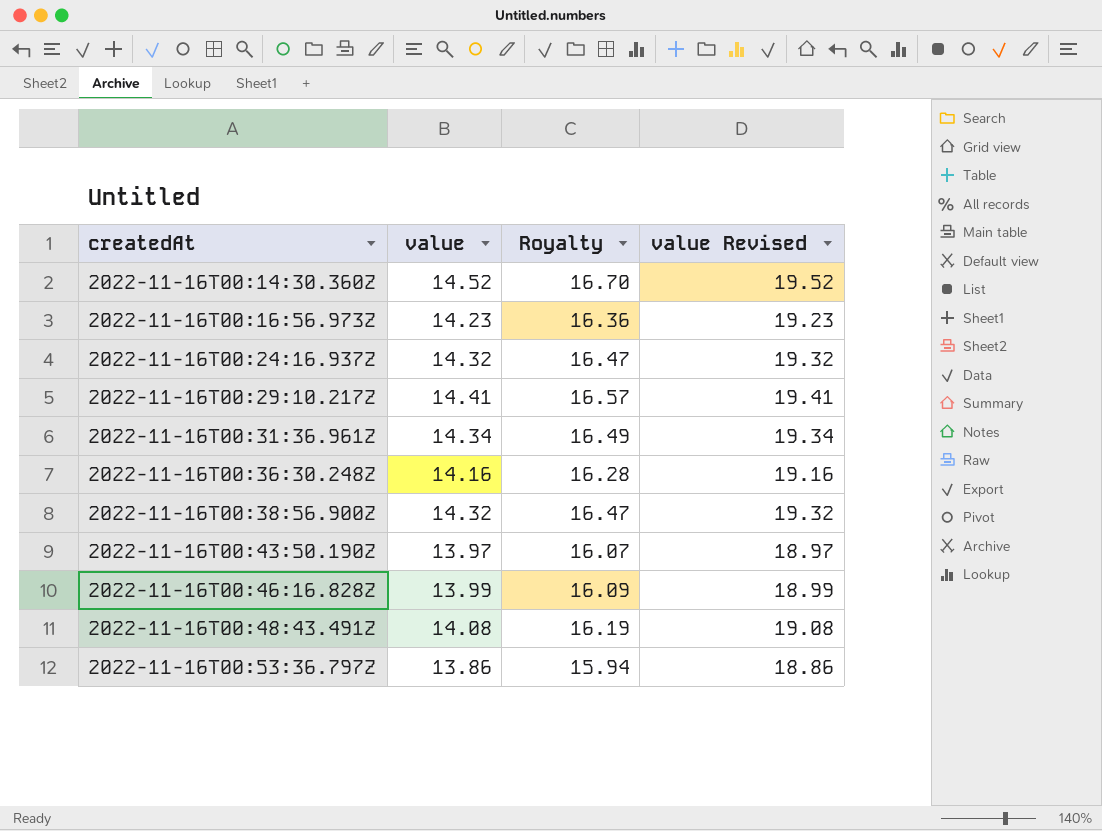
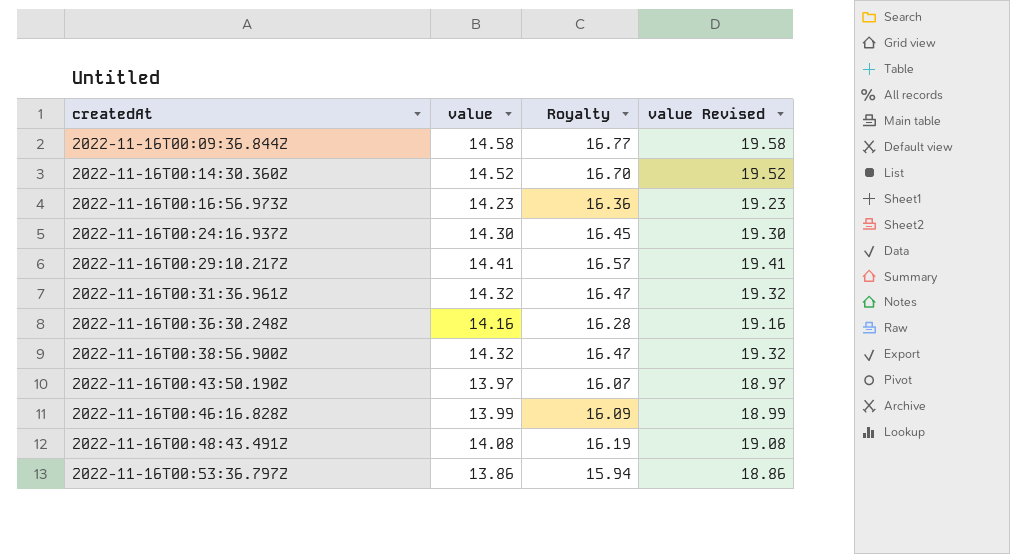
row 2022-11-16T00:09:36.844Z: none -> 14.58 | 16.77 | 19.58
2022-11-16T00:24:16.937Z | value: 14.32 -> 14.30
2022-11-16T00:24:16.937Z | Royalty: 16.47 -> 16.45
2022-11-16T00:24:16.937Z | value Revised: 19.32 -> 19.30
2022-11-16T00:31:36.961Z | value: 14.34 -> 14.32
2022-11-16T00:31:36.961Z | Royalty: 16.49 -> 16.47
2022-11-16T00:31:36.961Z | value Revised: 19.34 -> 19.32

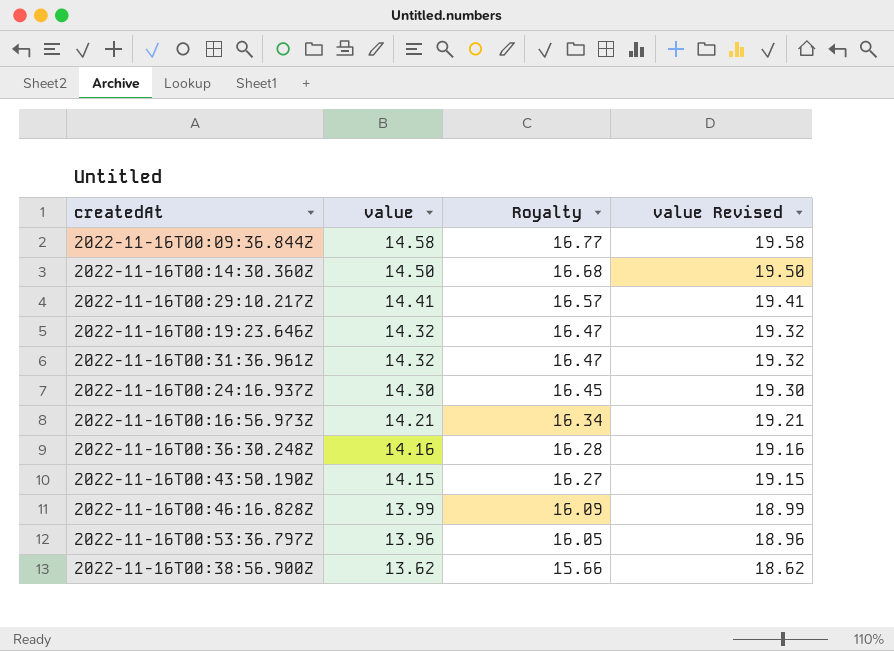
row order: createdAt ascending -> value descending
row 2022-11-16T00:48:43.491Z: 14.08 | 16.19 | 19.08 -> none
2022-11-16T00:14:30.360Z | value: 14.52 -> 14.50
2022-11-16T00:14:30.360Z | Royalty: 16.70 -> 16.68
2022-11-16T00:14:30.360Z | value Revised: 19.52 -> 19.50
row 2022-11-16T00:19:23.646Z: none -> 14.32 | 16.47 | 19.32
2022-11-16T00:16:56.973Z | value: 14.23 -> 14.21
2022-11-16T00:16:56.973Z | Royalty: 16.36 -> 16.34
2022-11-16T00:16:56.973Z | value Revised: 19.23 -> 19.21
2022-11-16T00:43:50.190Z | value: 13.97 -> 14.15
2022-11-16T00:43:50.190Z | Royalty: 16.07 -> 16.27
2022-11-16T00:43:50.190Z | value Revised: 18.97 -> 19.15
2022-11-16T00:53:36.797Z | value: 13.86 -> 13.96
2022-11-16T00:53:36.797Z | Royalty: 15.94 -> 16.05
2022-11-16T00:53:36.797Z | value Revised: 18.86 -> 18.96
2022-11-16T00:38:56.900Z | value: 14.32 -> 13.62
2022-11-16T00:38:56.900Z | Royalty: 16.47 -> 15.66
2022-11-16T00:38:56.900Z | value Revised: 19.32 -> 18.62

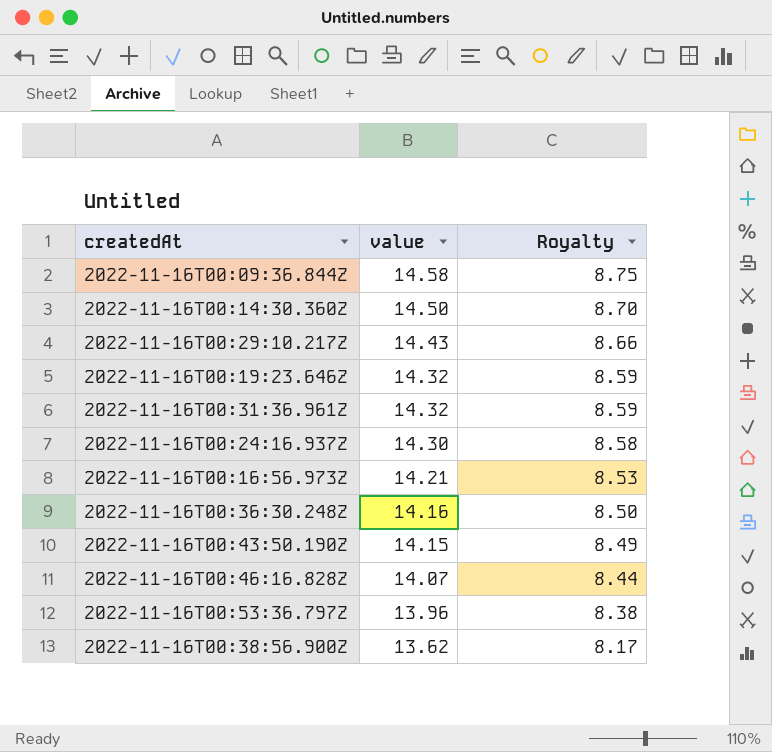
column value Revised | formula: [value] + 5 -> none
column Royalty | formula: [value] * 1.15 -> [value] * 0.6
2022-11-16T00:29:10.217Z | value: 14.41 -> 14.43
2022-11-16T00:46:16.828Z | value: 13.99 -> 14.07

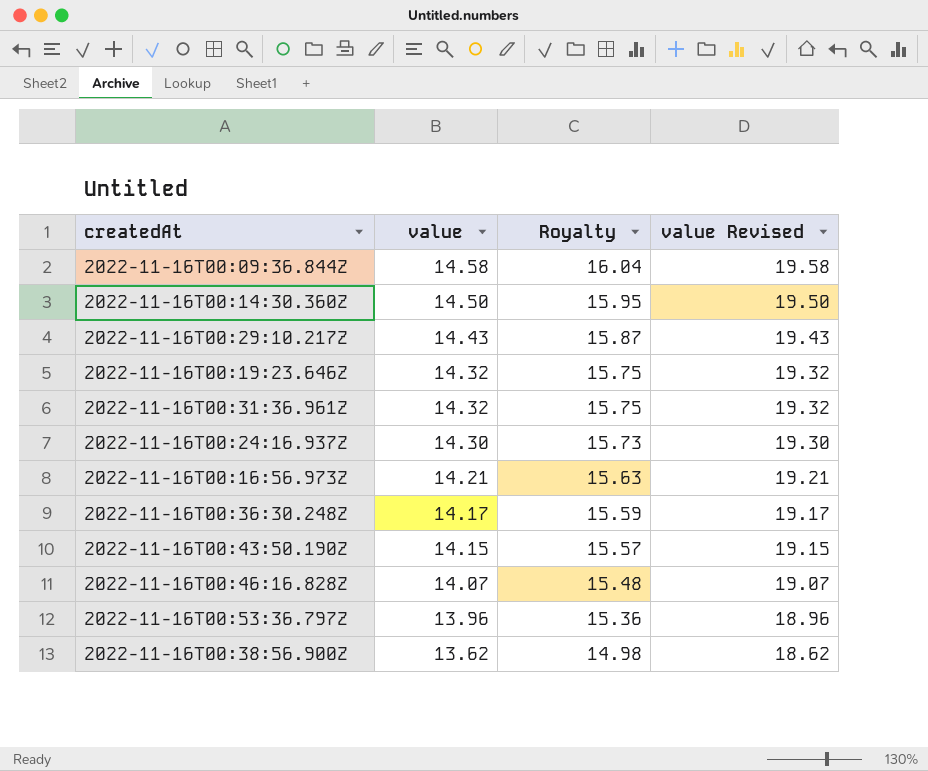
column Royalty | formula: [value] * 0.6 -> [value] * 1.1
column value Revised | formula: none -> [value] + 5
2022-11-16T00:36:30.248Z | value: 14.16 -> 14.17

